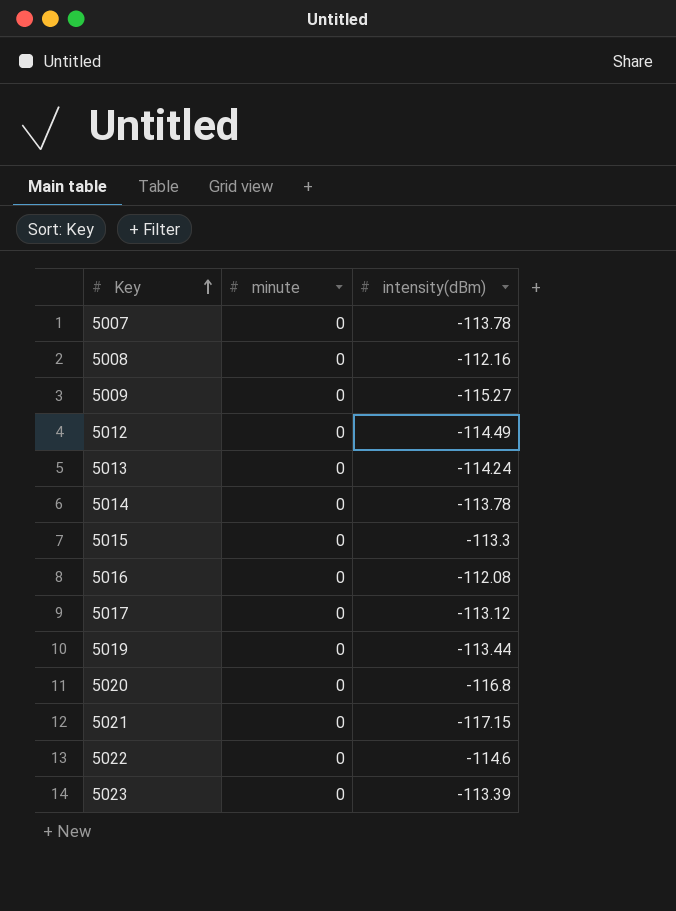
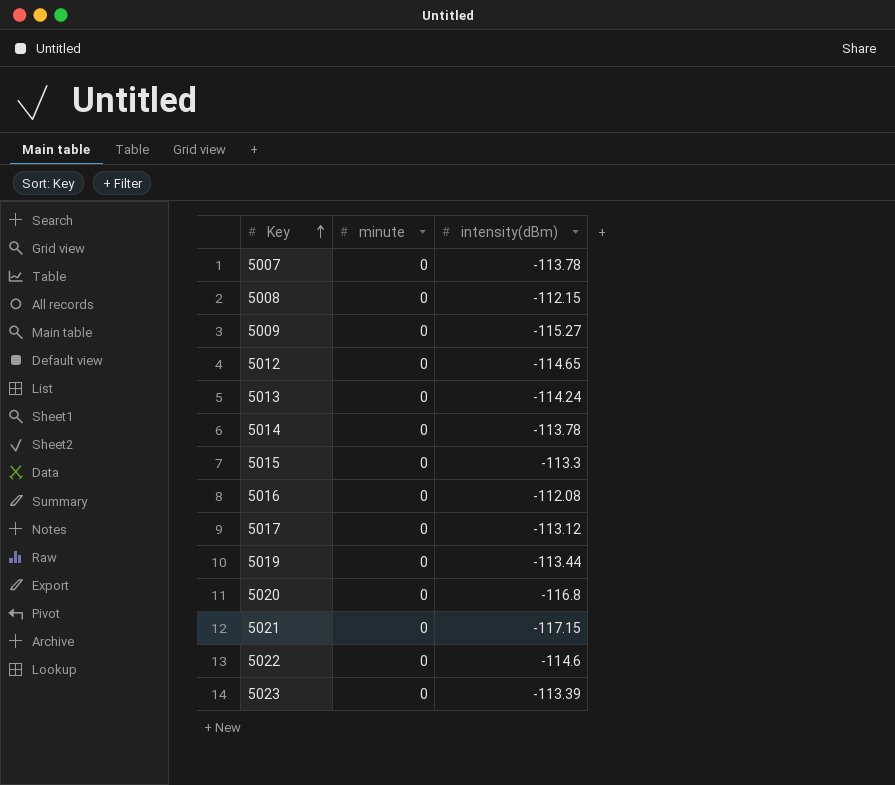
5008 | intensity(dBm): -112.16 -> -112.15
5012 | intensity(dBm): -114.49 -> -114.65

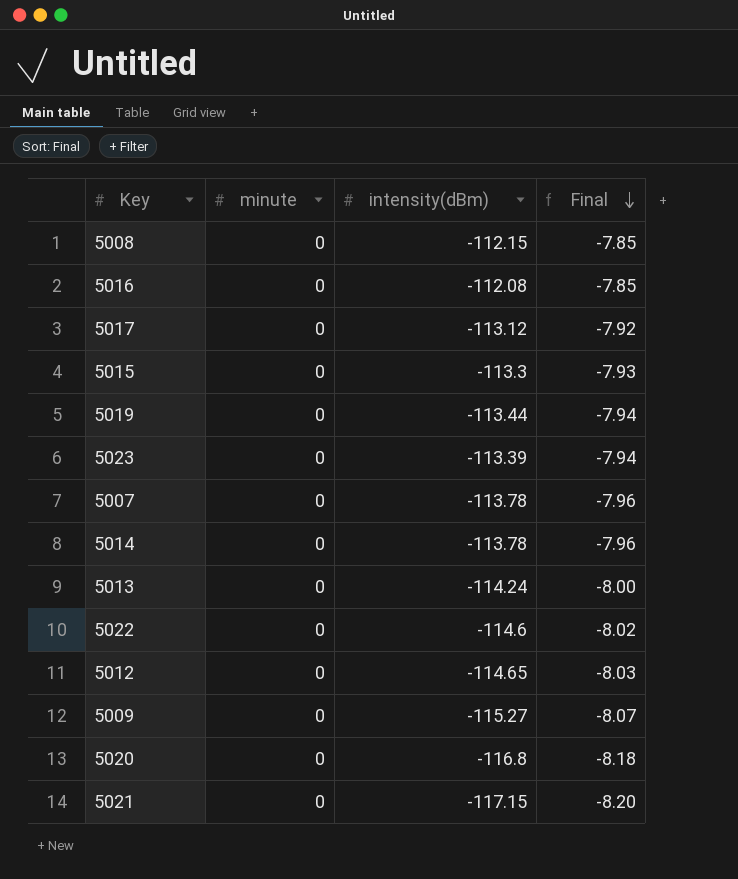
row order: Key ascending -> Final descending
column Final | formula: none -> [intensity(dBm)] * 0.07

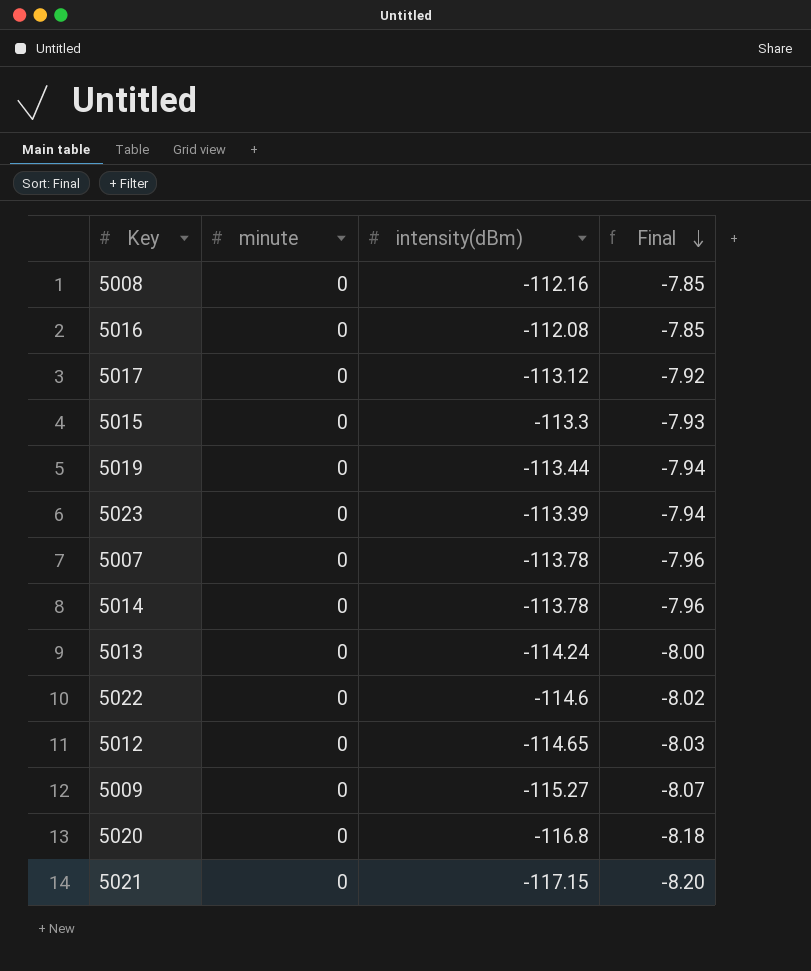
5008 | intensity(dBm): -112.15 -> -112.16

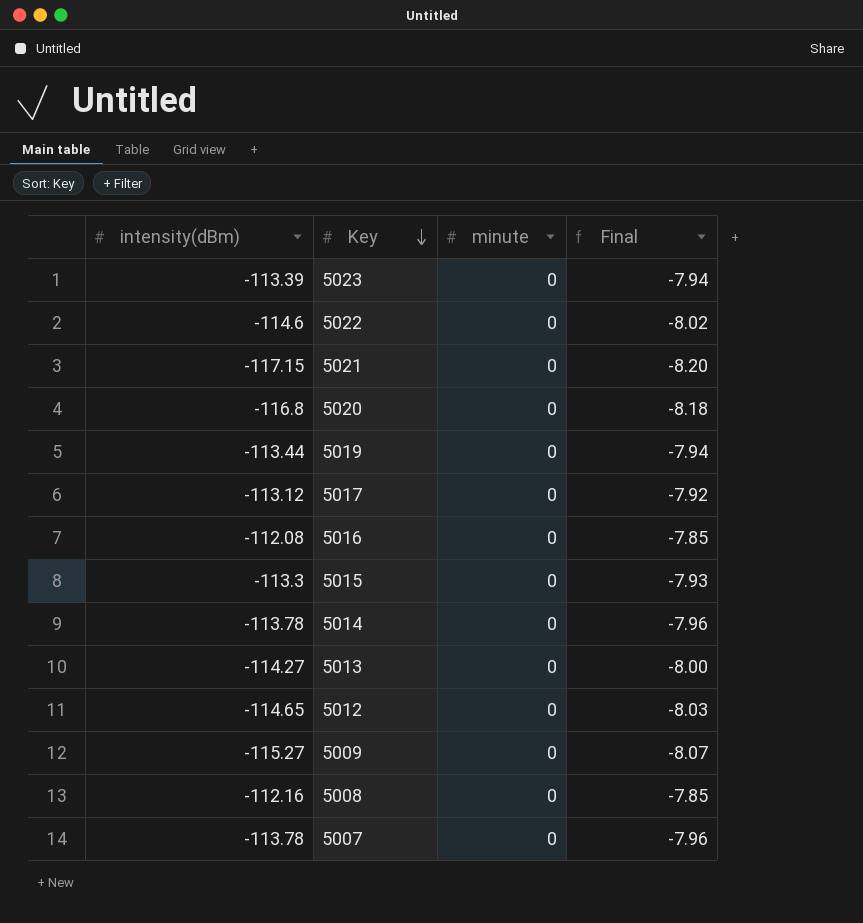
row order: Final descending -> Key descending
column intensity(dBm) | position: 3 -> 1
5013 | intensity(dBm): -114.24 -> -114.27

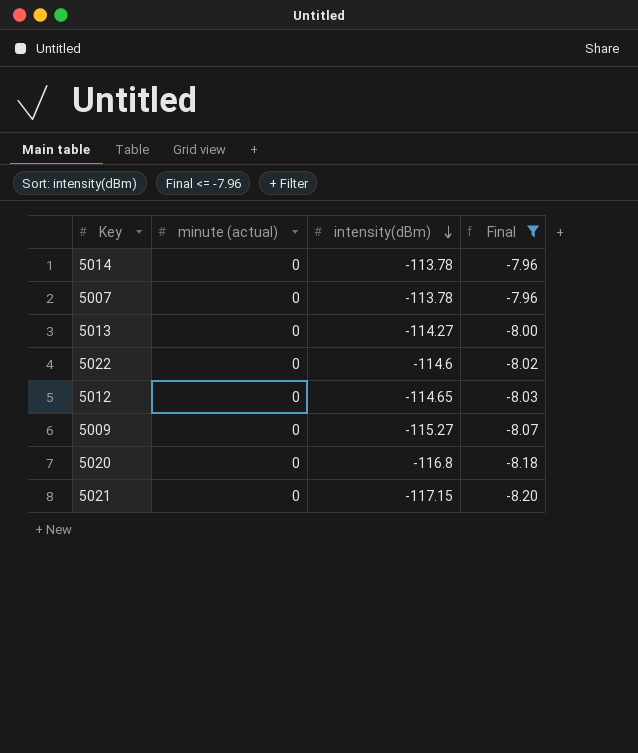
filter: none -> Final <= -7.96
row order: Key descending -> intensity(dBm) descending
column name: minute -> minute (actual)
column intensity(dBm) | position: 1 -> 3

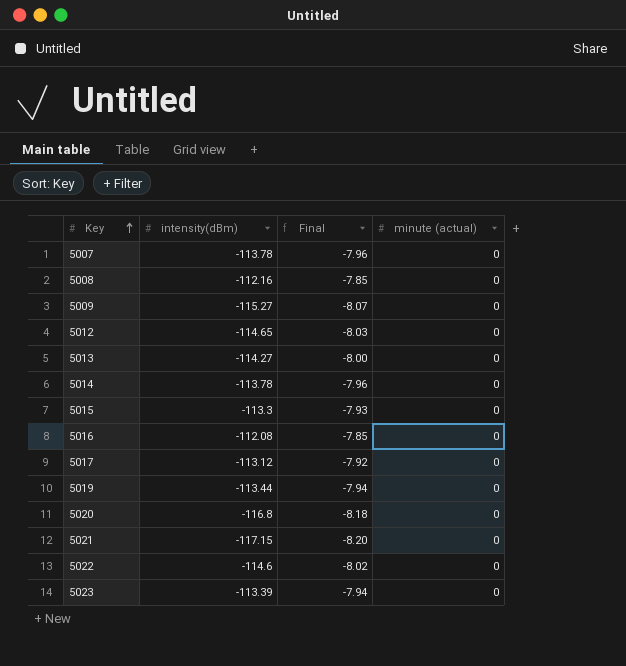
filter: Final <= -7.96 -> none
row order: intensity(dBm) descending -> Key ascending
column minute (actual) | position: 2 -> 4

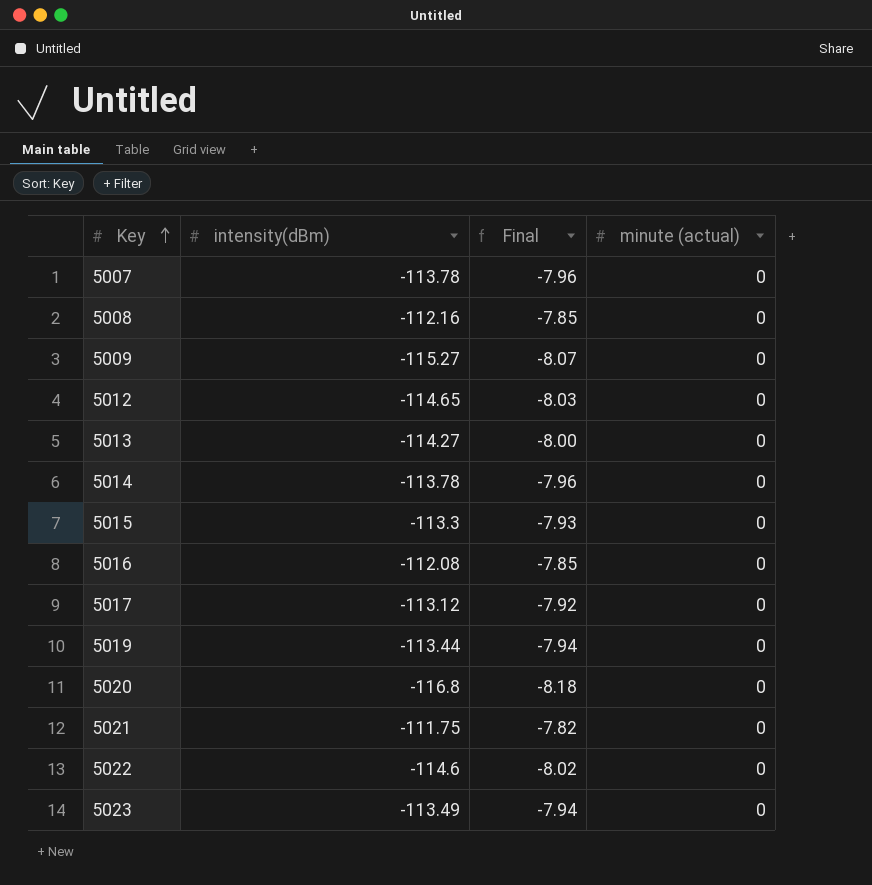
5021 | intensity(dBm): -117.15 -> -111.75
5021 | Final: -8.20 -> -7.82
5023 | intensity(dBm): -113.39 -> -113.49

